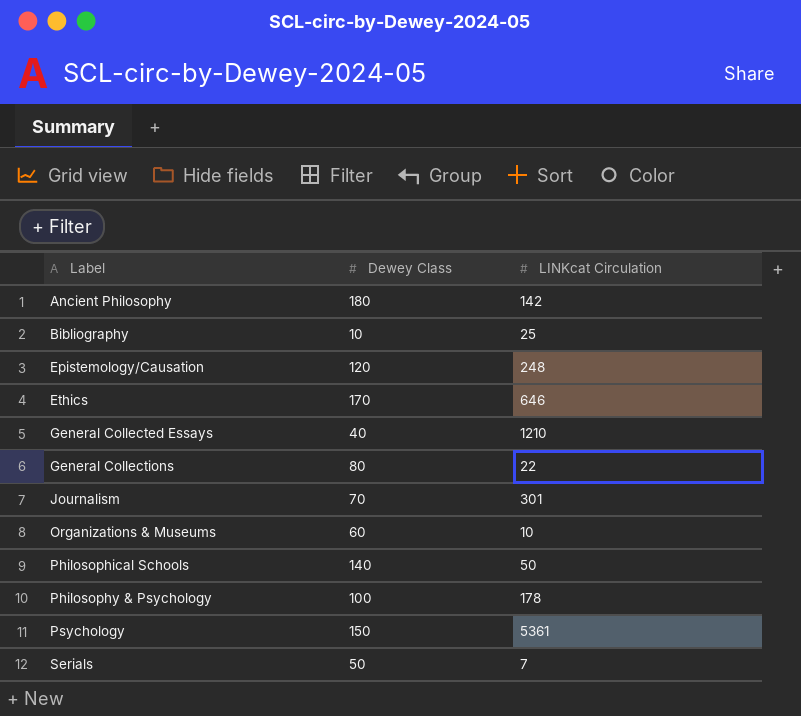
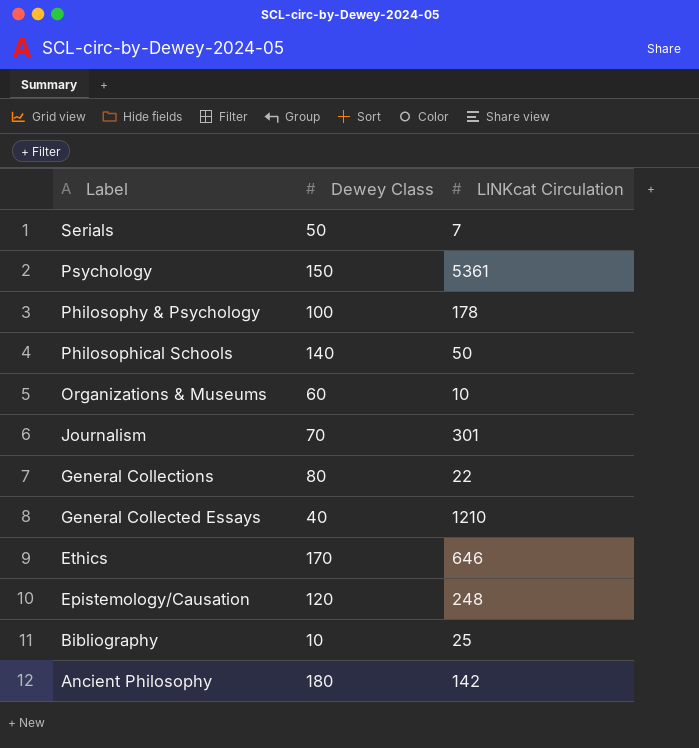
row order: Label ascending -> Label descending

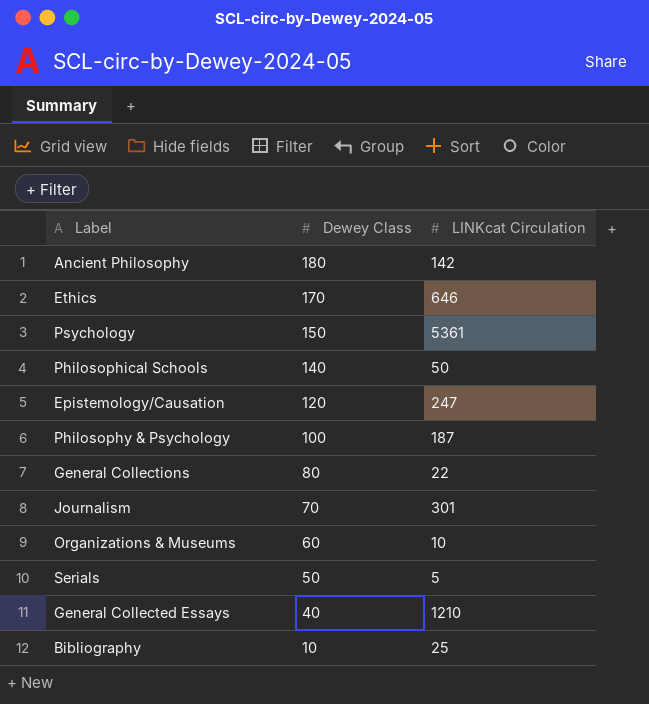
row order: Label descending -> Dewey Class descending
Epistemology/Causation | LINKcat Circulation: 248 -> 247
Philosophy & Psychology | LINKcat Circulation: 178 -> 187
Serials | LINKcat Circulation: 7 -> 5

